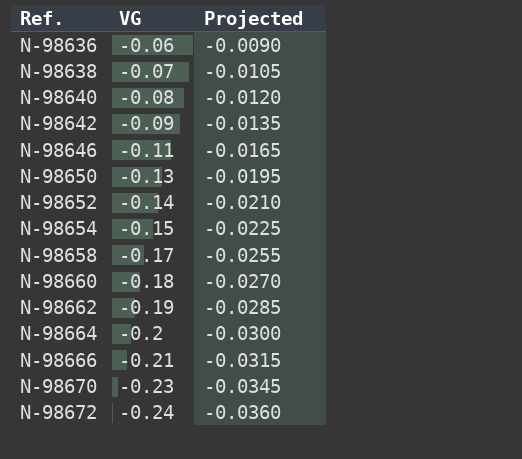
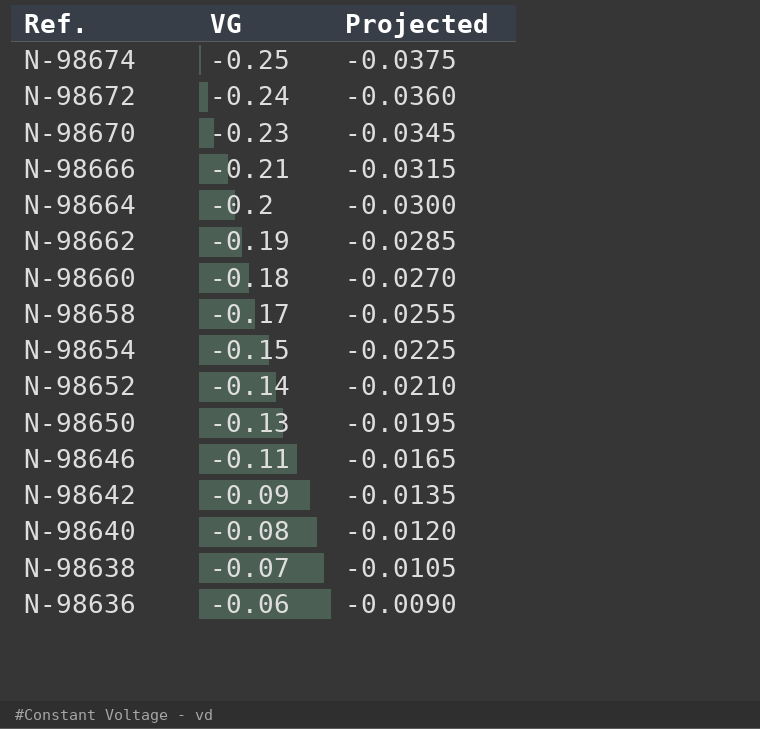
row order: Ref. ascending -> Ref. descending
row N-98674: none -> -0.25 | -0.0375

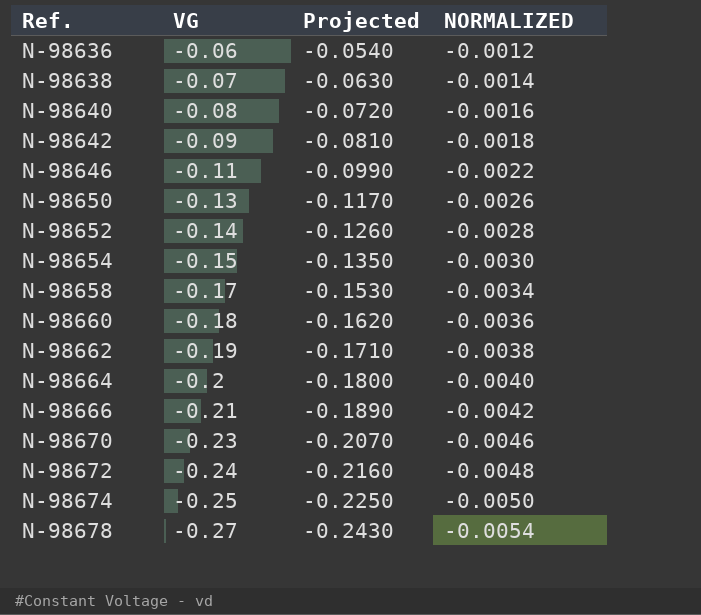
row order: Ref. descending -> Ref. ascending
column Projected | formula: [VG] * 0.15 -> [VG] * 0.9
column NORMALIZED | formula: none -> [VG] * 0.02
row N-98678: none -> -0.27 | -0.2430 | -0.0054

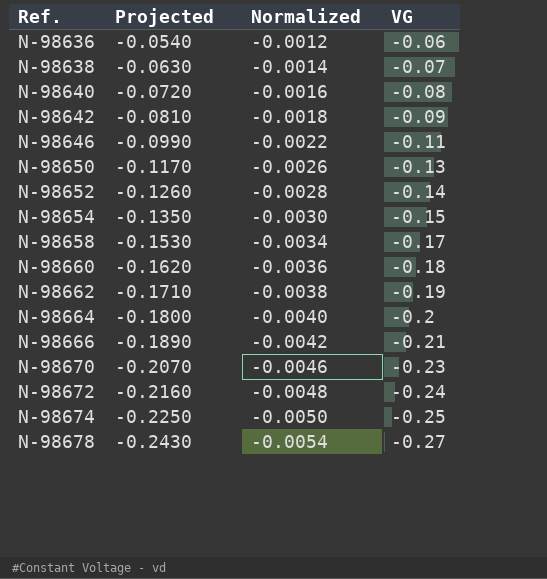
column name: NORMALIZED -> Normalized
column VG | position: 2 -> 4

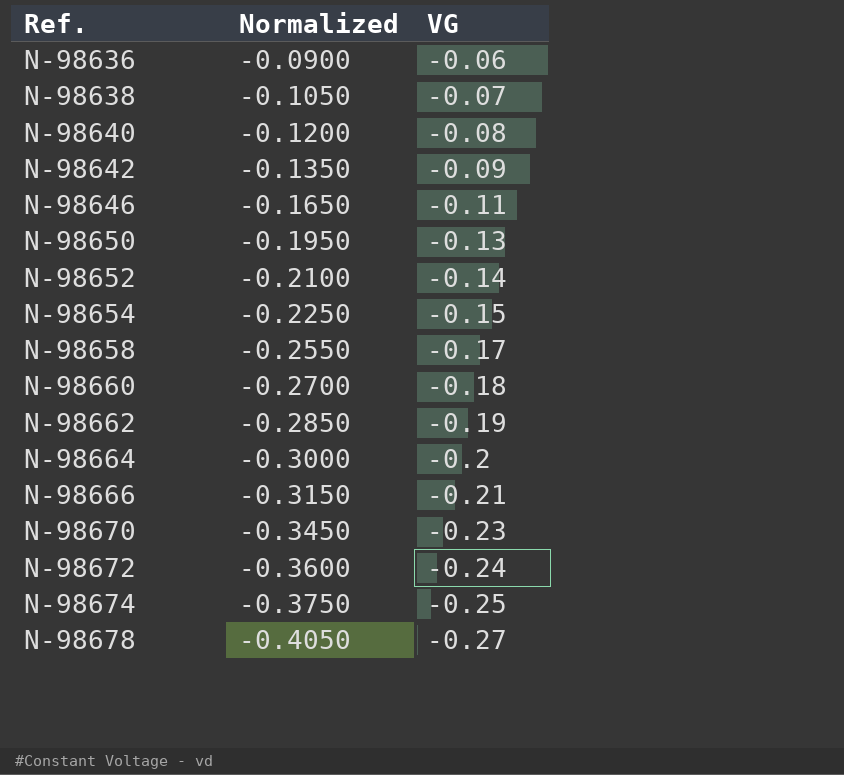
column Projected | formula: [VG] * 0.9 -> none
column Normalized | formula: [VG] * 0.02 -> [VG] * 1.5

